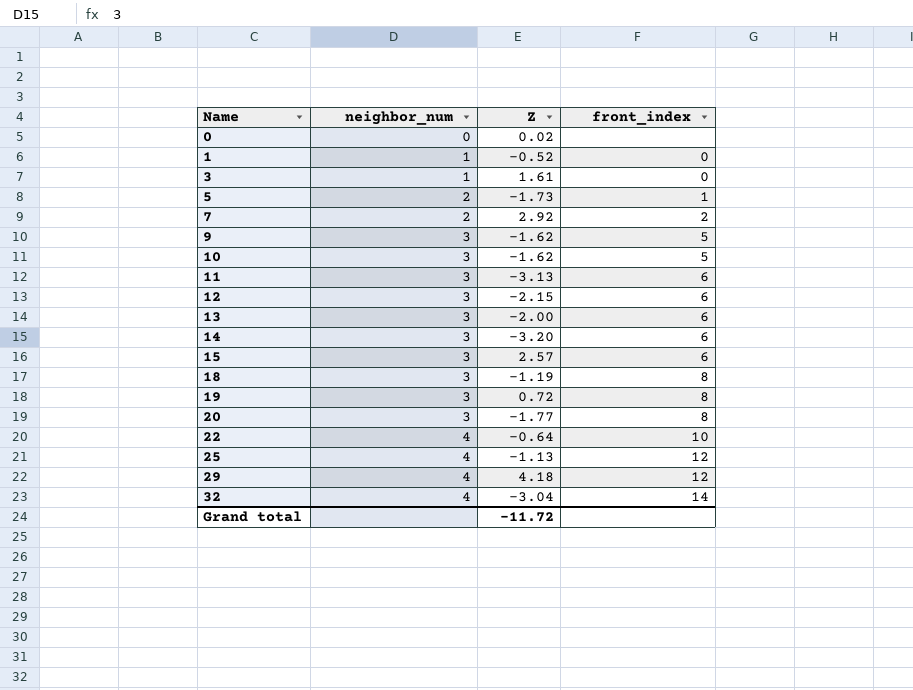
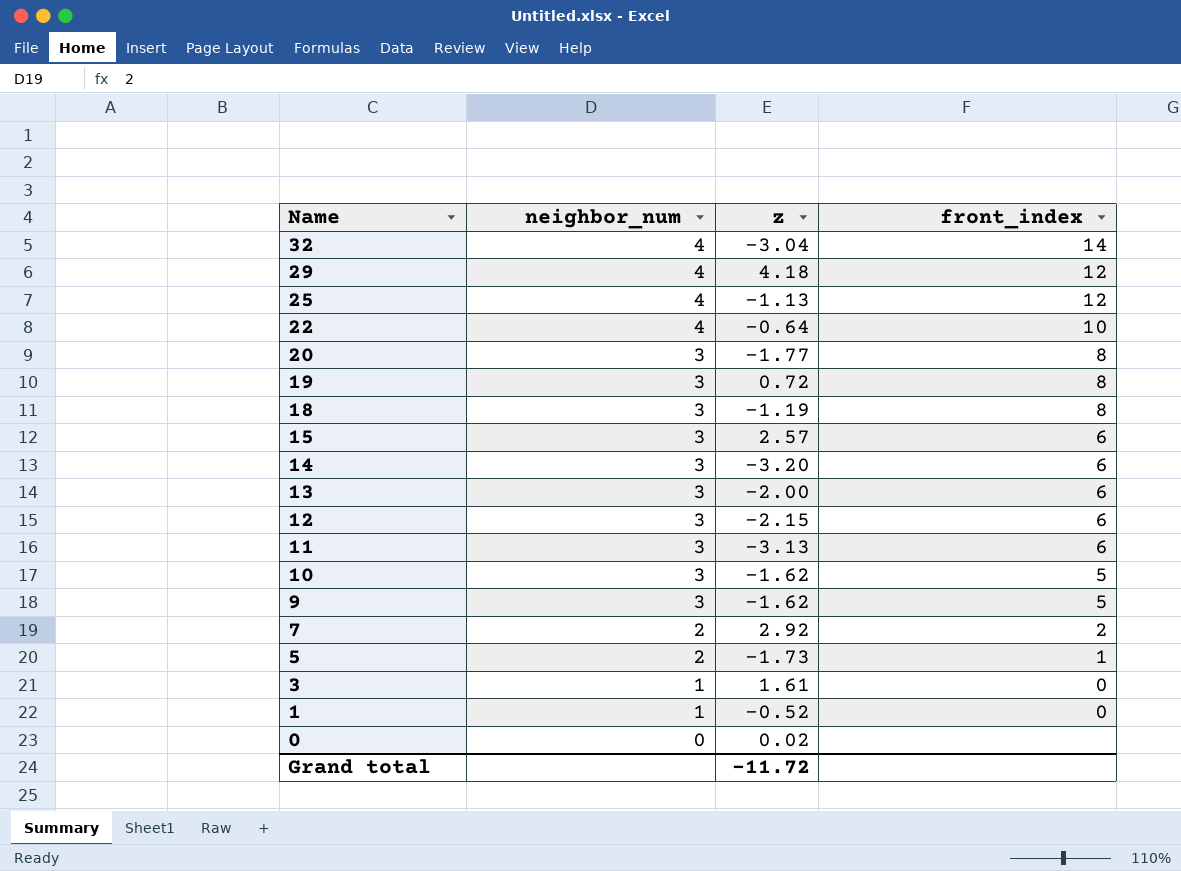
row order: Name ascending -> Name descending
column name: Z -> z

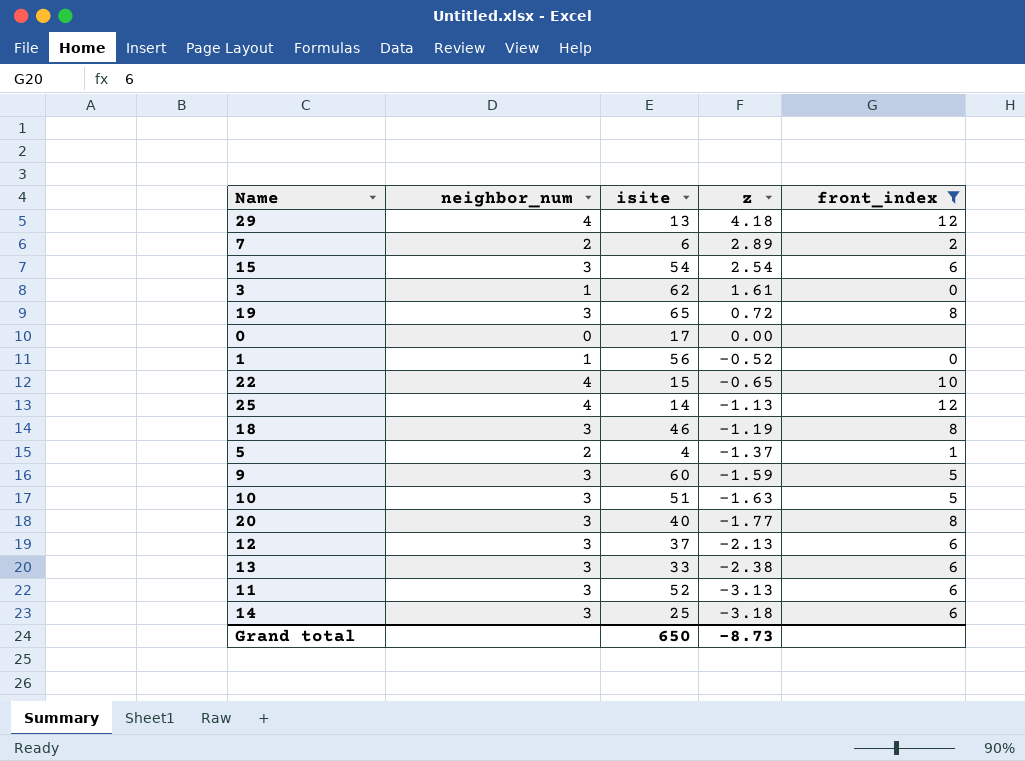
filter: none -> front_index != 14
row order: Name descending -> z descending
column isite | position: none -> 3
7 | z: 2.92 -> 2.89
15 | z: 2.57 -> 2.54
0 | z: 0.02 -> 0.00
22 | z: -0.64 -> -0.65
5 | z: -1.73 -> -1.37
9 | z: -1.62 -> -1.59
10 | z: -1.62 -> -1.63
12 | z: -2.15 -> -2.13
13 | z: -2.00 -> -2.38
14 | z: -3.20 -> -3.18
Grand total | z: -11.72 -> -8.73

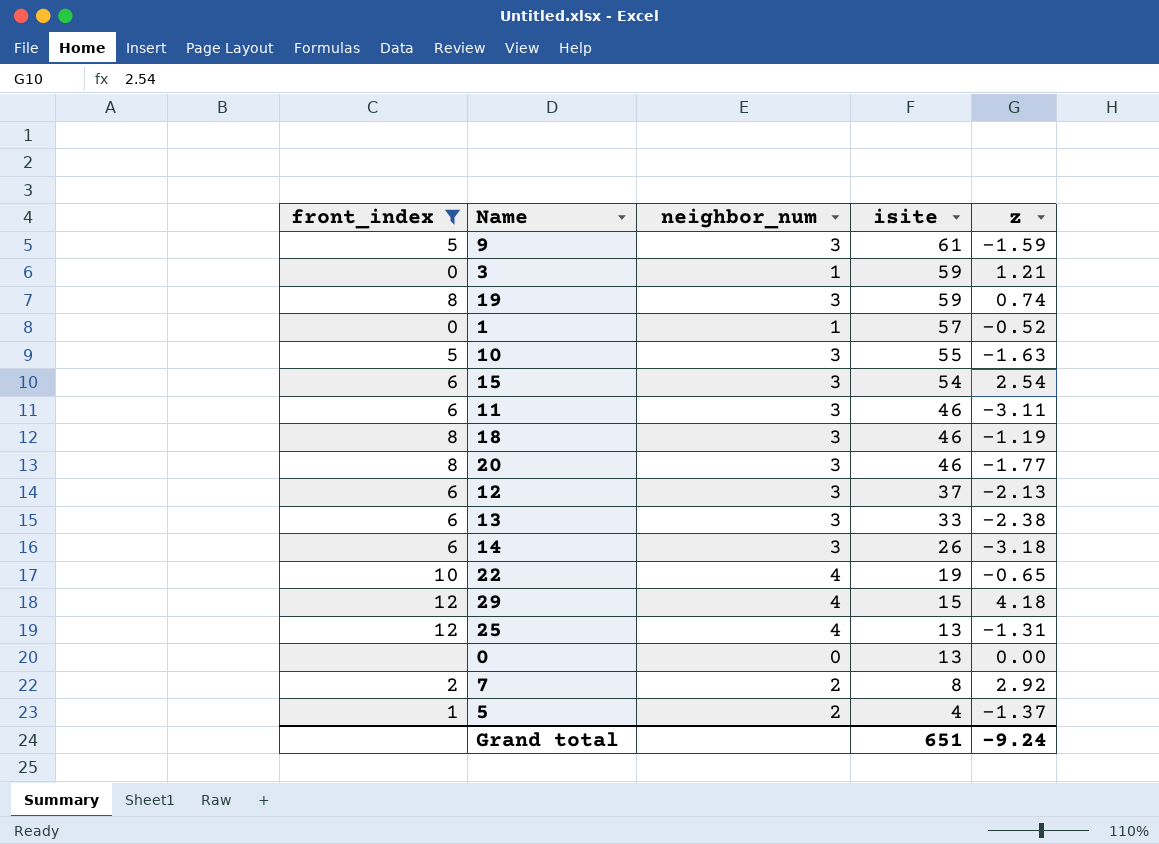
row order: z descending -> isite descending
column front_index | position: 5 -> 1
9 | isite: 60 -> 61
3 | isite: 62 -> 59
3 | z: 1.61 -> 1.21
19 | isite: 65 -> 59
19 | z: 0.72 -> 0.74
1 | isite: 56 -> 57
10 | isite: 51 -> 55
11 | isite: 52 -> 46
11 | z: -3.13 -> -3.11
20 | isite: 40 -> 46
14 | isite: 25 -> 26
22 | isite: 15 -> 19
29 | isite: 13 -> 15
25 | isite: 14 -> 13
25 | z: -1.13 -> -1.31
0 | isite: 17 -> 13
7 | isite: 6 -> 8
7 | z: 2.89 -> 2.92
Grand total | isite: 650 -> 651
Grand total | z: -8.73 -> -9.24

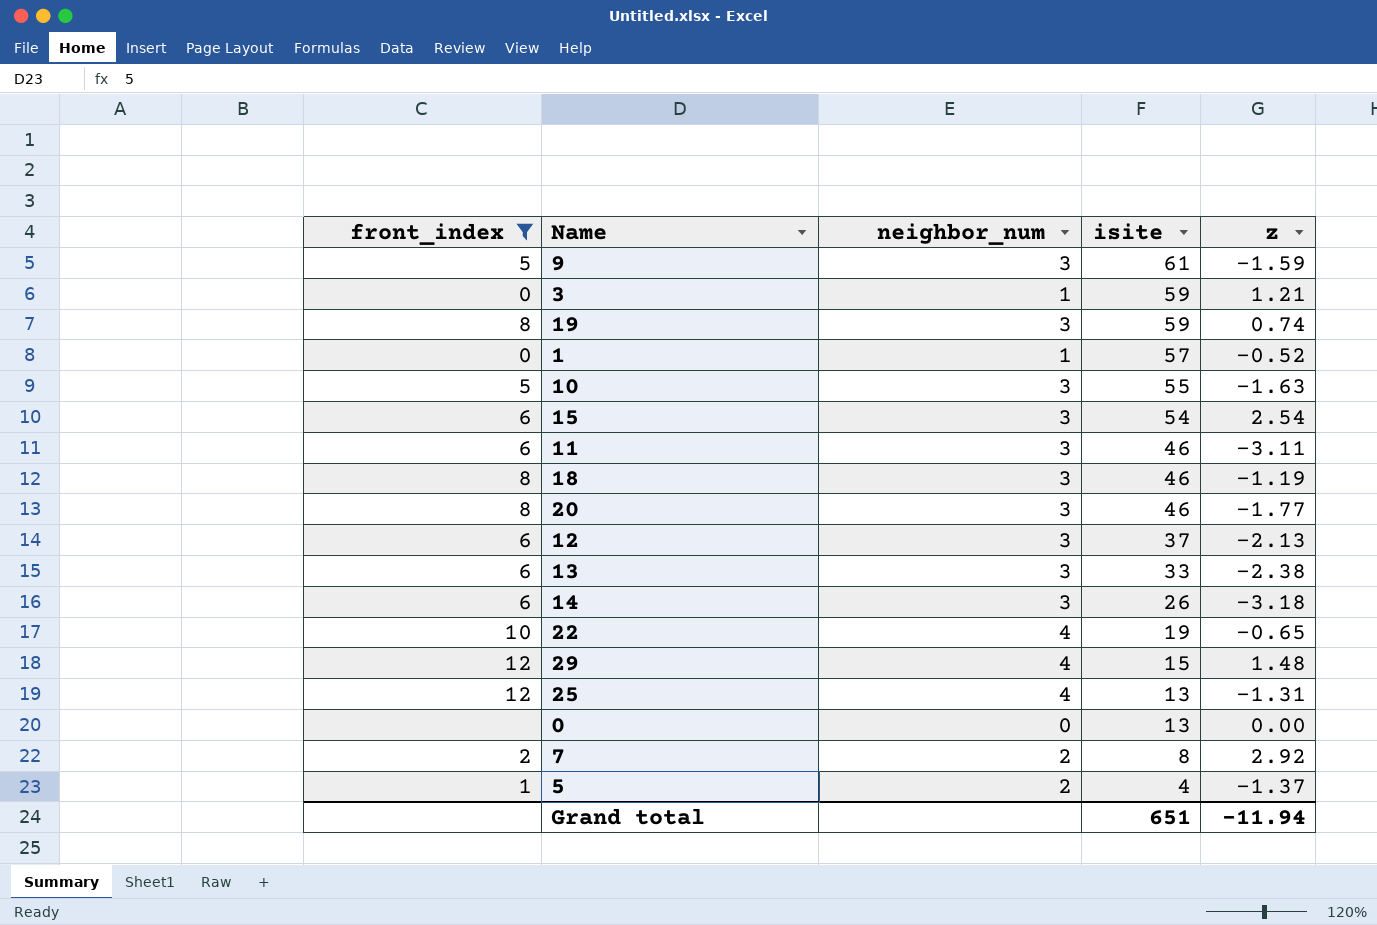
29 | z: 4.18 -> 1.48
Grand total | z: -9.24 -> -11.94

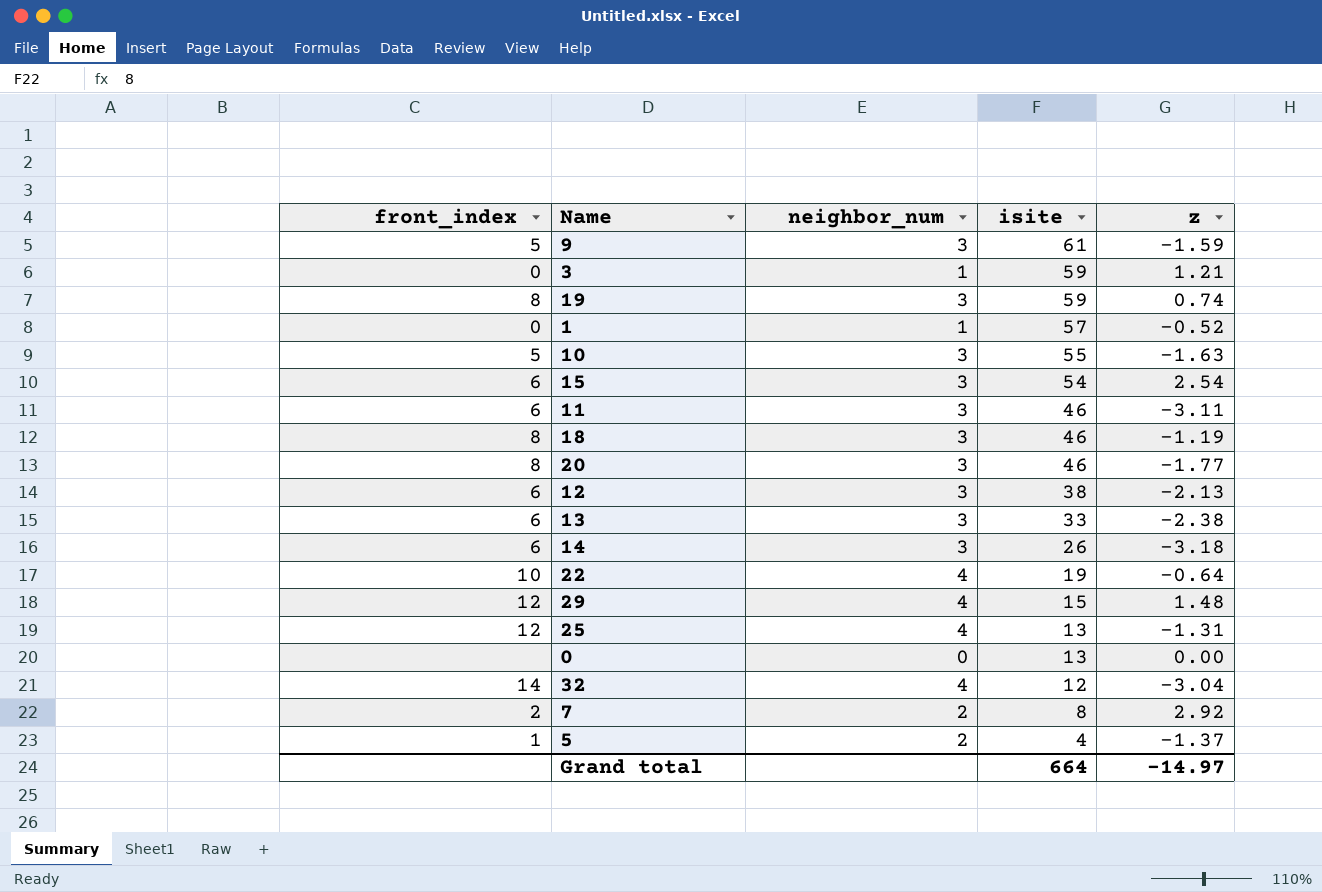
filter: front_index != 14 -> none
12 | isite: 37 -> 38
22 | z: -0.65 -> -0.64
Grand total | isite: 651 -> 664
Grand total | z: -11.94 -> -14.97

